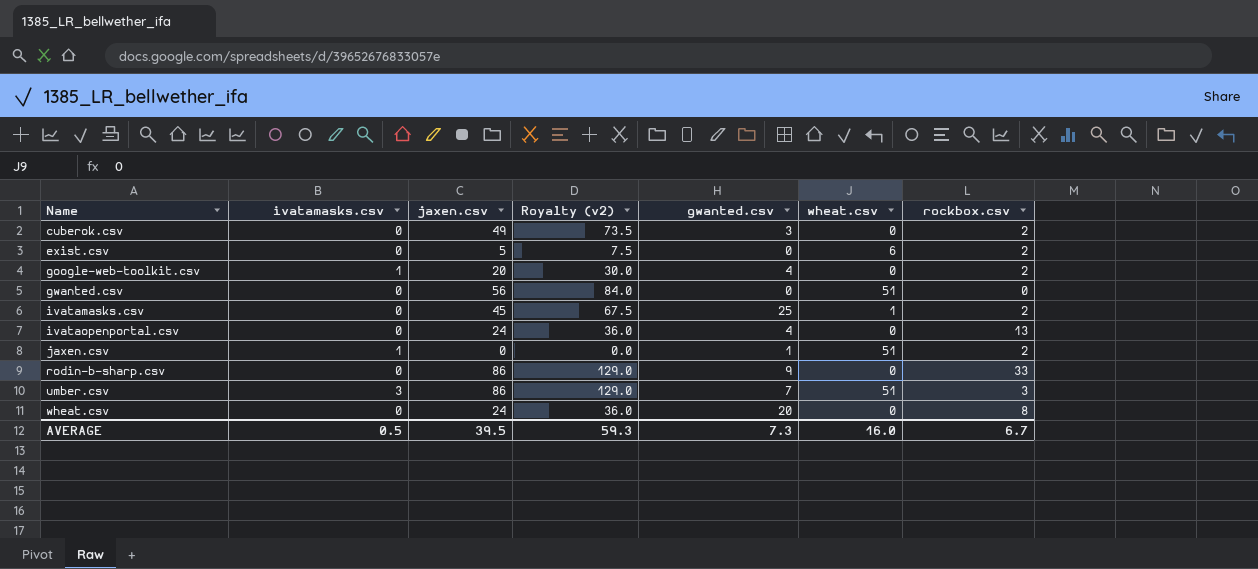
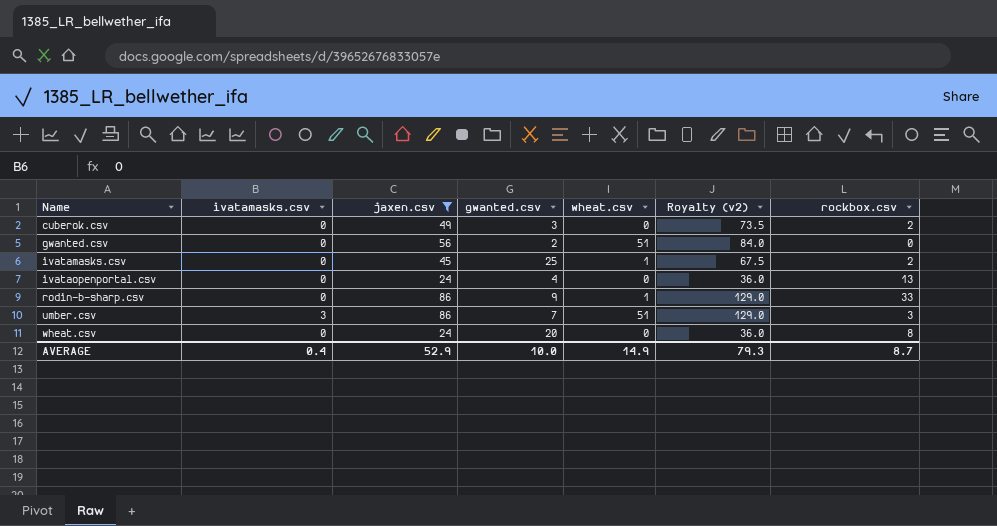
filter: none -> jaxen.csv >= 24
column Royalty (v2) | position: 4 -> 6
gwanted.csv | gwanted.csv: 0 -> 2
rodin-b-sharp.csv | wheat.csv: 0 -> 1
AVERAGE | ivatamasks.csv: 0.5 -> 0.4
AVERAGE | jaxen.csv: 39.5 -> 52.9
AVERAGE | gwanted.csv: 7.3 -> 10.0
AVERAGE | wheat.csv: 16.0 -> 14.9
AVERAGE | Royalty (v2): 59.3 -> 79.3
AVERAGE | rockbox.csv: 6.7 -> 8.7

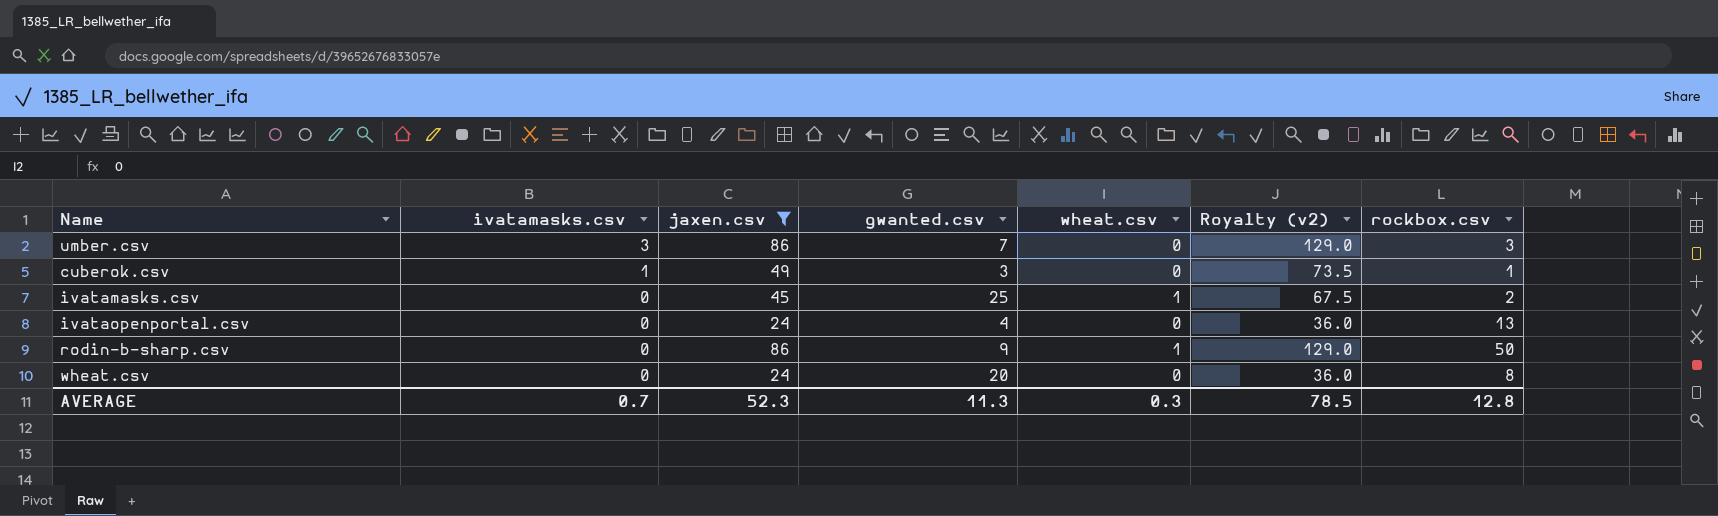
row order: Name ascending -> ivatamasks.csv descending
row gwanted.csv: 0 | 56 | 2 | 51 | 84.0 | 0 -> none
umber.csv | wheat.csv: 51 -> 0
cuberok.csv | ivatamasks.csv: 0 -> 1
cuberok.csv | rockbox.csv: 2 -> 1
rodin-b-sharp.csv | rockbox.csv: 33 -> 50
AVERAGE | ivatamasks.csv: 0.4 -> 0.7
AVERAGE | jaxen.csv: 52.9 -> 52.3
AVERAGE | gwanted.csv: 10.0 -> 11.3
AVERAGE | wheat.csv: 14.9 -> 0.3
AVERAGE | Royalty (v2): 79.3 -> 78.5
AVERAGE | rockbox.csv: 8.7 -> 12.8

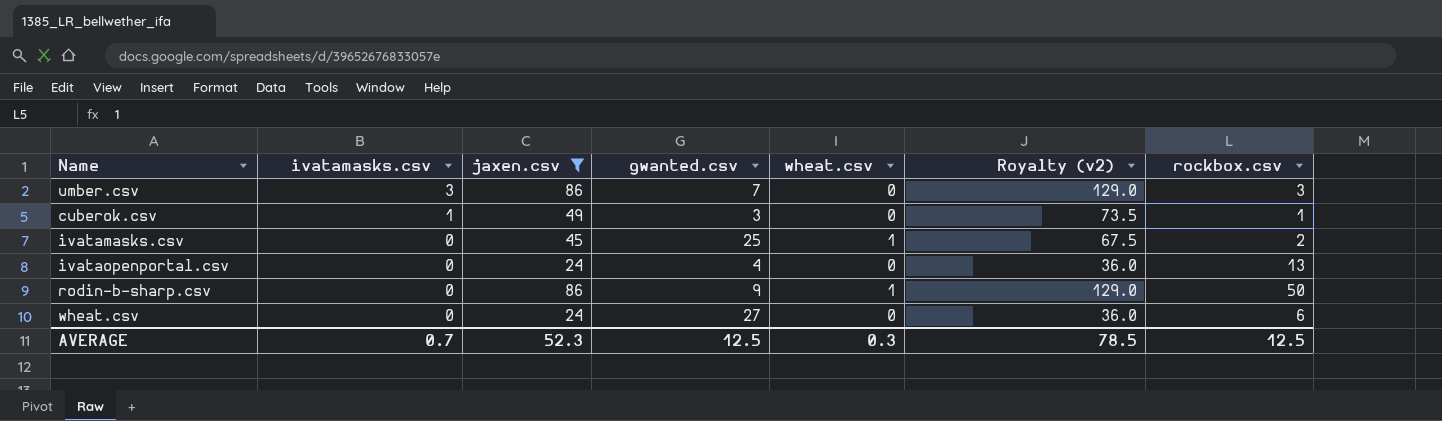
wheat.csv | gwanted.csv: 20 -> 27
wheat.csv | rockbox.csv: 8 -> 6
AVERAGE | gwanted.csv: 11.3 -> 12.5
AVERAGE | rockbox.csv: 12.8 -> 12.5

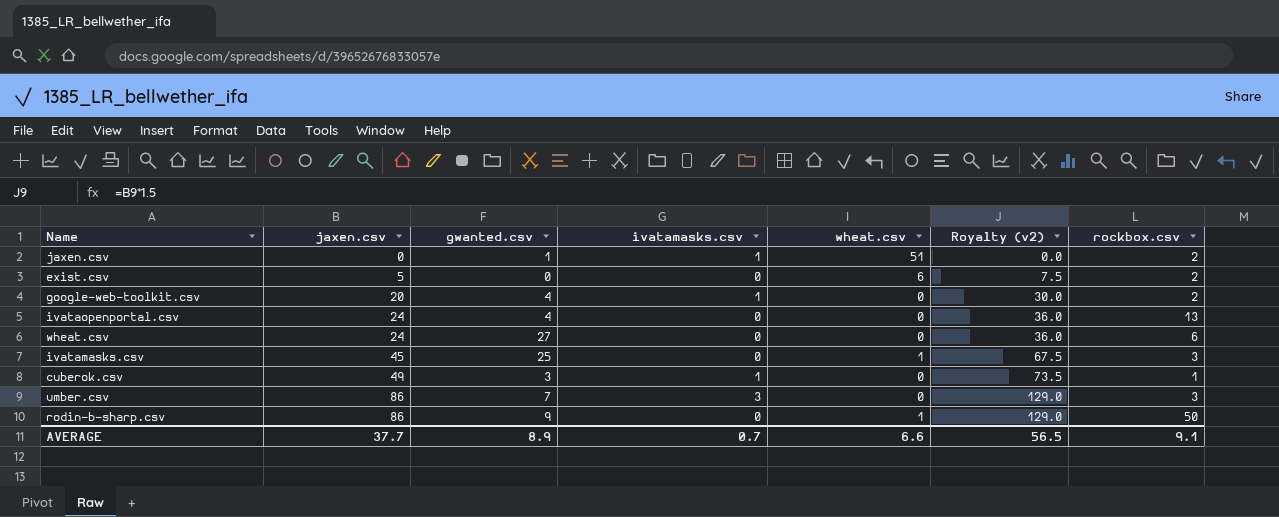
filter: jaxen.csv >= 24 -> none
row order: ivatamasks.csv descending -> jaxen.csv ascending
column ivatamasks.csv | position: 2 -> 4
ivatamasks.csv | rockbox.csv: 2 -> 3
AVERAGE | jaxen.csv: 52.3 -> 37.7
AVERAGE | gwanted.csv: 12.5 -> 8.9
AVERAGE | wheat.csv: 0.3 -> 6.6
AVERAGE | Royalty (v2): 78.5 -> 56.5
AVERAGE | rockbox.csv: 12.5 -> 9.1

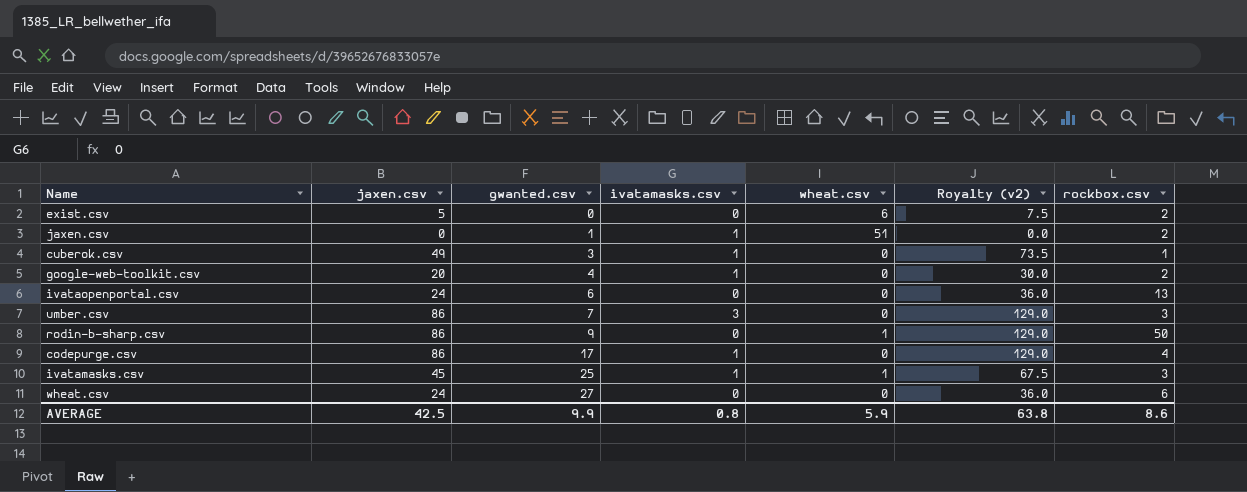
row order: jaxen.csv ascending -> gwanted.csv ascending
ivataopenportal.csv | gwanted.csv: 4 -> 6
row codepurge.csv: none -> 86 | 17 | 1 | 0 | 129.0 | 4
ivatamasks.csv | ivatamasks.csv: 0 -> 1
AVERAGE | jaxen.csv: 37.7 -> 42.5
AVERAGE | gwanted.csv: 8.9 -> 9.9
AVERAGE | ivatamasks.csv: 0.7 -> 0.8
AVERAGE | wheat.csv: 6.6 -> 5.9
AVERAGE | Royalty (v2): 56.5 -> 63.8
AVERAGE | rockbox.csv: 9.1 -> 8.6

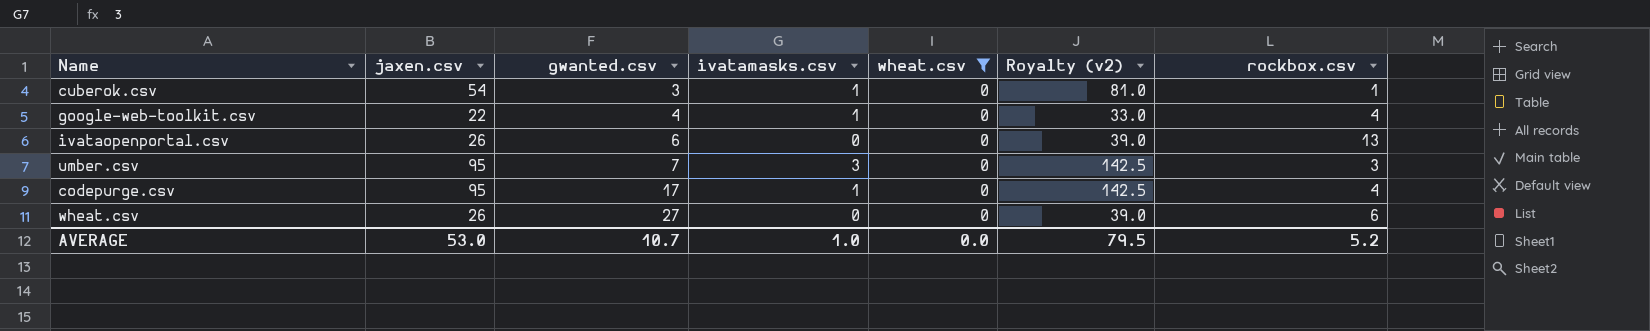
filter: none -> wheat.csv = 0
cuberok.csv | jaxen.csv: 49 -> 54
cuberok.csv | Royalty (v2): 73.5 -> 81.0
google-web-toolkit.csv | jaxen.csv: 20 -> 22
google-web-toolkit.csv | Royalty (v2): 30.0 -> 33.0
google-web-toolkit.csv | rockbox.csv: 2 -> 4
ivataopenportal.csv | jaxen.csv: 24 -> 26
ivataopenportal.csv | Royalty (v2): 36.0 -> 39.0
umber.csv | jaxen.csv: 86 -> 95
umber.csv | Royalty (v2): 129.0 -> 142.5
codepurge.csv | jaxen.csv: 86 -> 95
codepurge.csv | Royalty (v2): 129.0 -> 142.5
wheat.csv | jaxen.csv: 24 -> 26
wheat.csv | Royalty (v2): 36.0 -> 39.0
AVERAGE | jaxen.csv: 42.5 -> 53.0
AVERAGE | gwanted.csv: 9.9 -> 10.7
AVERAGE | ivatamasks.csv: 0.8 -> 1.0
AVERAGE | wheat.csv: 5.9 -> 0.0
AVERAGE | Royalty (v2): 63.8 -> 79.5
AVERAGE | rockbox.csv: 8.6 -> 5.2

